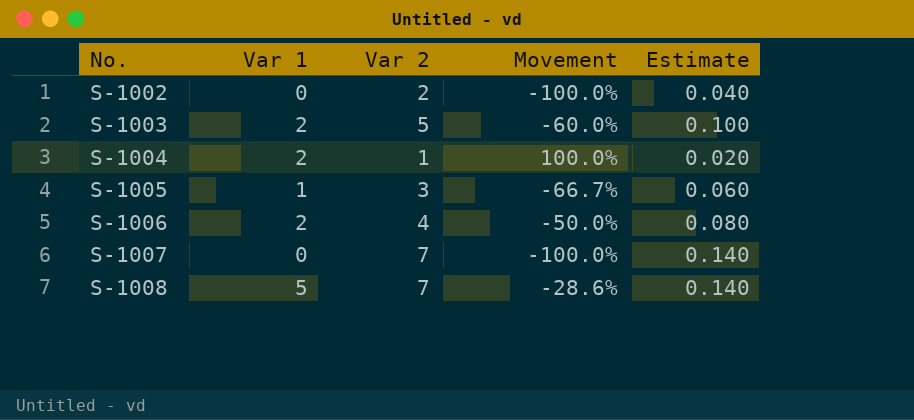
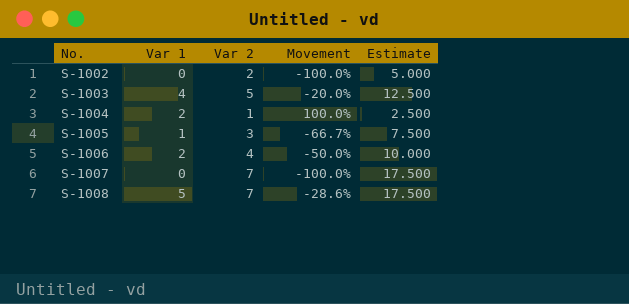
column Estimate | formula: [Var 2] * 0.02 -> [Var 2] * 2.5
S-1003 | Var 1: 2 -> 4
S-1003 | Movement: -60.0% -> -20.0%

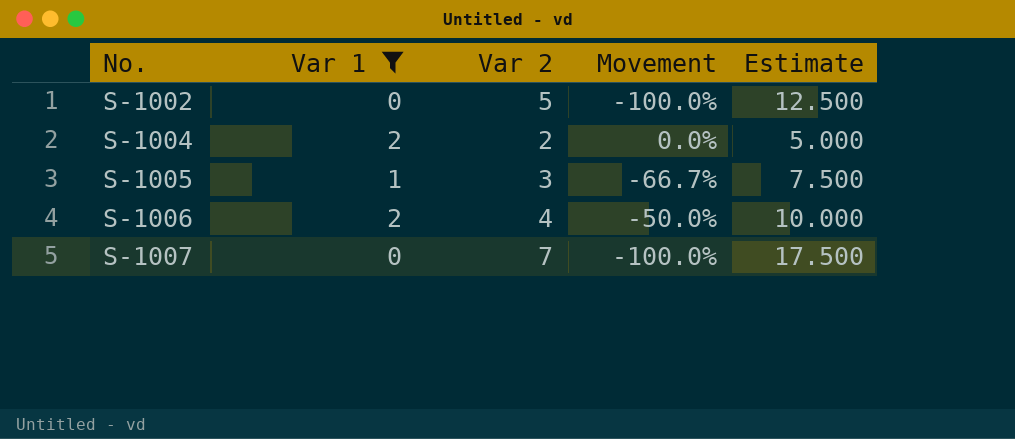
filter: none -> Var 1 <= 2
S-1002 | Var 2: 2 -> 5
S-1002 | Estimate: 5.000 -> 12.500
S-1004 | Var 2: 1 -> 2
S-1004 | Movement: 100.0% -> 0.0%
S-1004 | Estimate: 2.500 -> 5.000

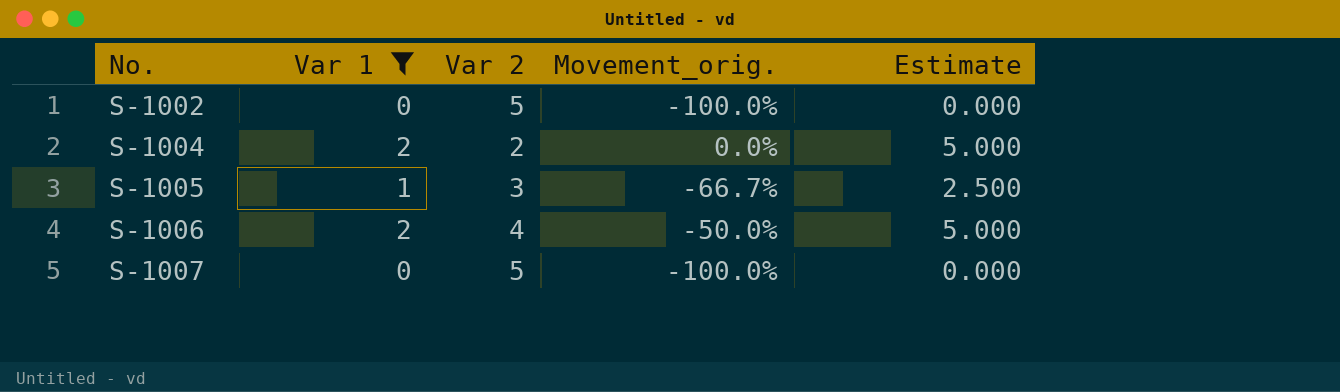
column name: Movement -> Movement_orig.
column Estimate | formula: [Var 2] * 2.5 -> [Var 1] * 2.5
S-1007 | Var 2: 7 -> 5

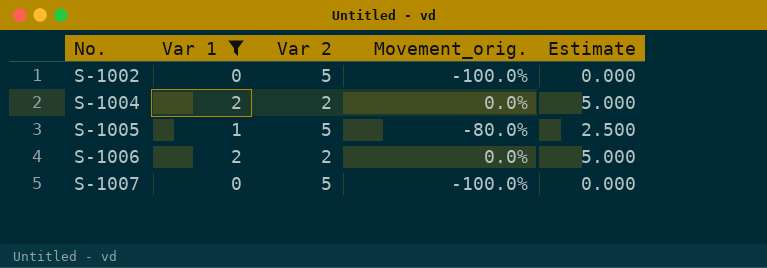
S-1005 | Var 2: 3 -> 5
S-1005 | Movement_orig.: -66.7% -> -80.0%
S-1006 | Var 2: 4 -> 2
S-1006 | Movement_orig.: -50.0% -> 0.0%

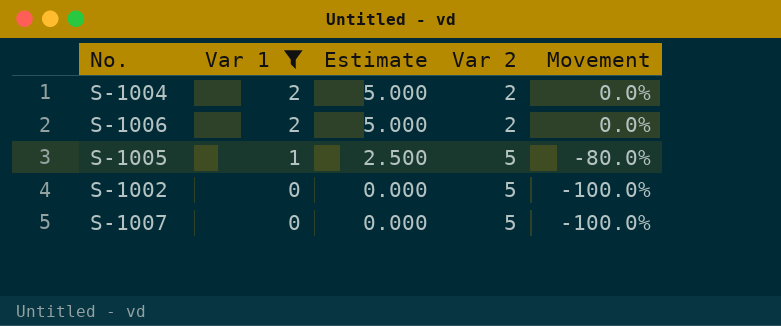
row order: No. ascending -> Var 1 descending
column Estimate | position: 5 -> 3
column name: Movement_orig. -> Movement

